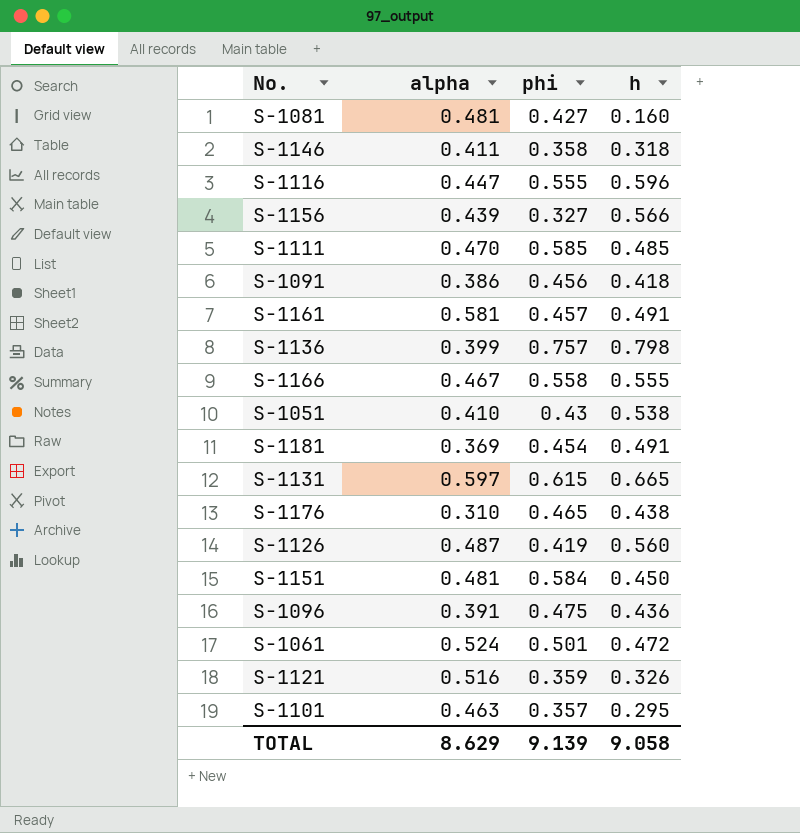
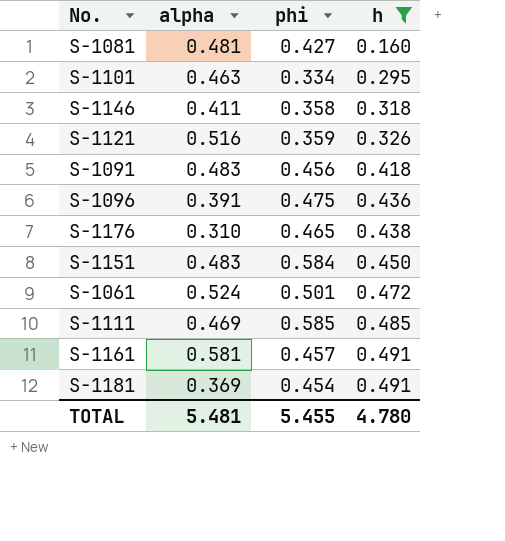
filter: none -> h <= 0.491
row order: none -> h ascending
S-1101 | phi: 0.357 -> 0.334
S-1091 | alpha: 0.386 -> 0.483
S-1151 | alpha: 0.481 -> 0.483
S-1111 | alpha: 0.470 -> 0.469
TOTAL | alpha: 8.629 -> 5.481
TOTAL | phi: 9.139 -> 5.455
TOTAL | h: 9.058 -> 4.780

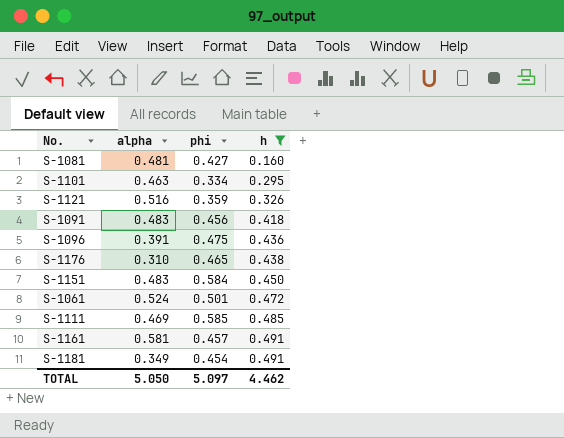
row S-1146: 0.411 | 0.358 | 0.318 -> none
S-1181 | alpha: 0.369 -> 0.349
TOTAL | alpha: 5.481 -> 5.050
TOTAL | phi: 5.455 -> 5.097
TOTAL | h: 4.780 -> 4.462

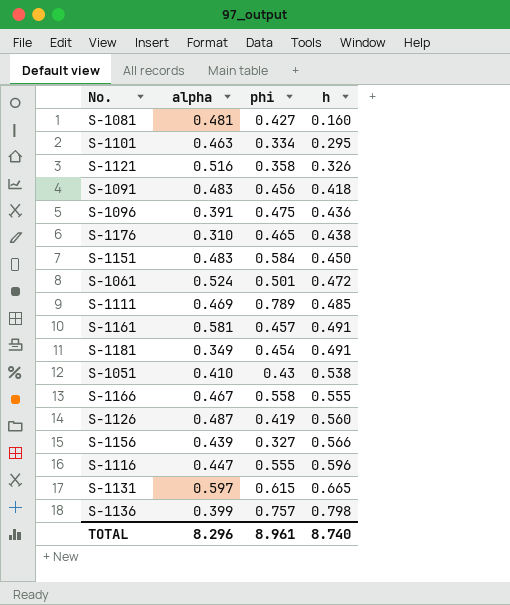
filter: h <= 0.491 -> none
S-1121 | phi: 0.359 -> 0.358
S-1111 | phi: 0.585 -> 0.789
TOTAL | alpha: 5.050 -> 8.296
TOTAL | phi: 5.097 -> 8.961
TOTAL | h: 4.462 -> 8.740

